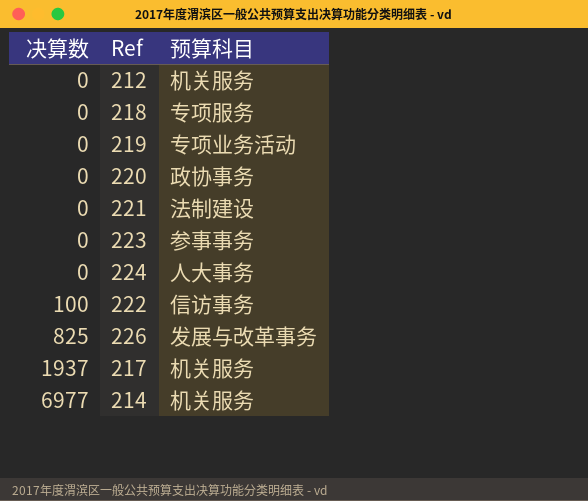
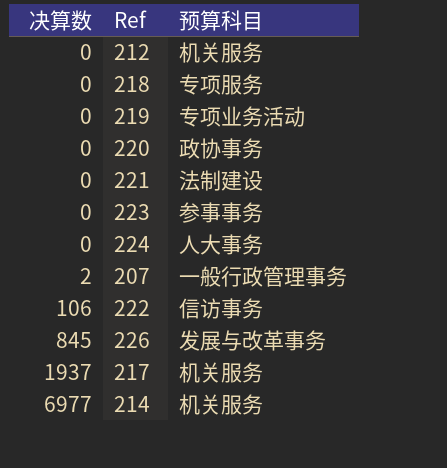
row 207: none -> 2 | 一般行政管理事务
222 | 决算数: 100 -> 106
226 | 决算数: 825 -> 845

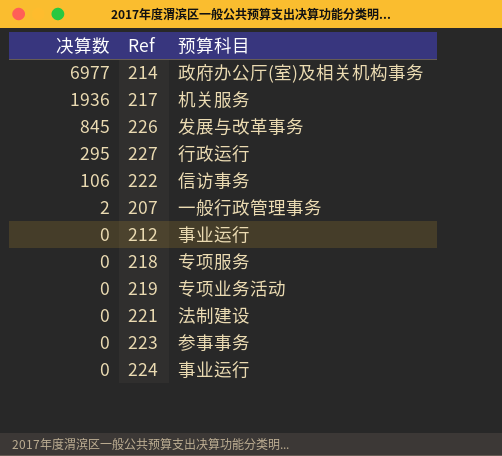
row order: 决算数 ascending -> 决算数 descending
row 220: 0 | 政协事务 -> none
214 | 预算科目: 机关服务 -> 政府办公厅(室)及相关机构事务
217 | 决算数: 1937 -> 1936
row 227: none -> 295 | 行政运行
212 | 预算科目: 机关服务 -> 事业运行
224 | 预算科目: 人大事务 -> 事业运行

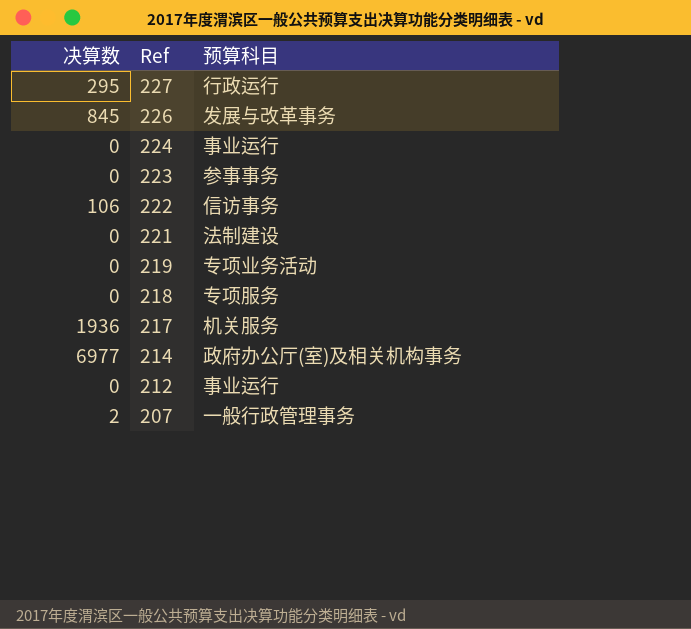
row order: 决算数 descending -> Ref descending

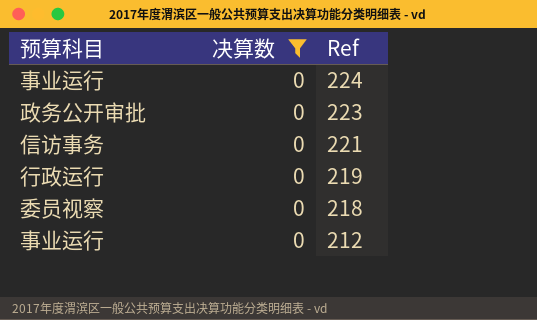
filter: none -> 决算数 = 0
column 预算科目 | position: 3 -> 1
223 | 预算科目: 参事事务 -> 政务公开审批
221 | 预算科目: 法制建设 -> 信访事务
219 | 预算科目: 专项业务活动 -> 行政运行
218 | 预算科目: 专项服务 -> 委员视察

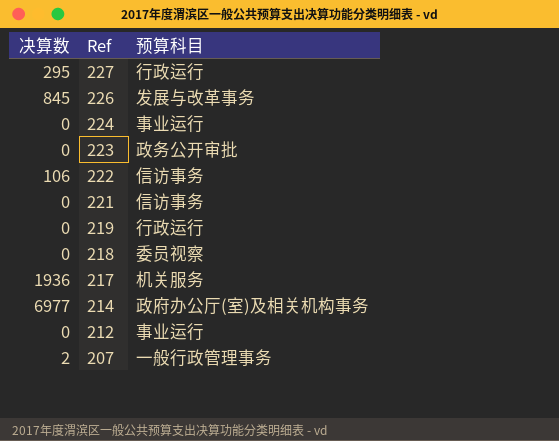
filter: 决算数 = 0 -> none
column 预算科目 | position: 1 -> 3

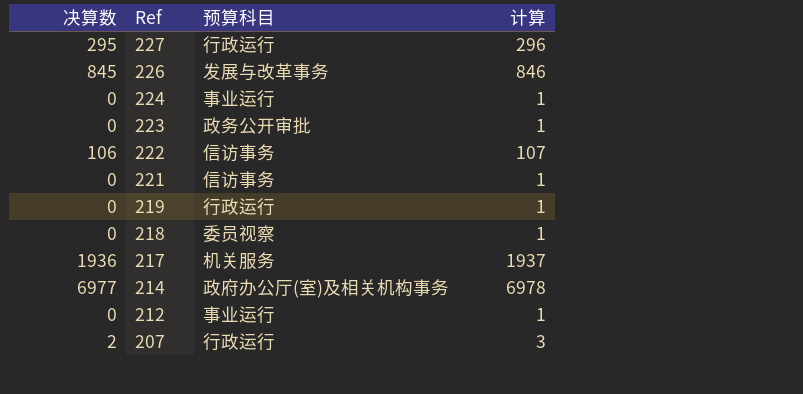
column 计算 | formula: none -> [决算数] + 1
207 | 预算科目: 一般行政管理事务 -> 行政运行

